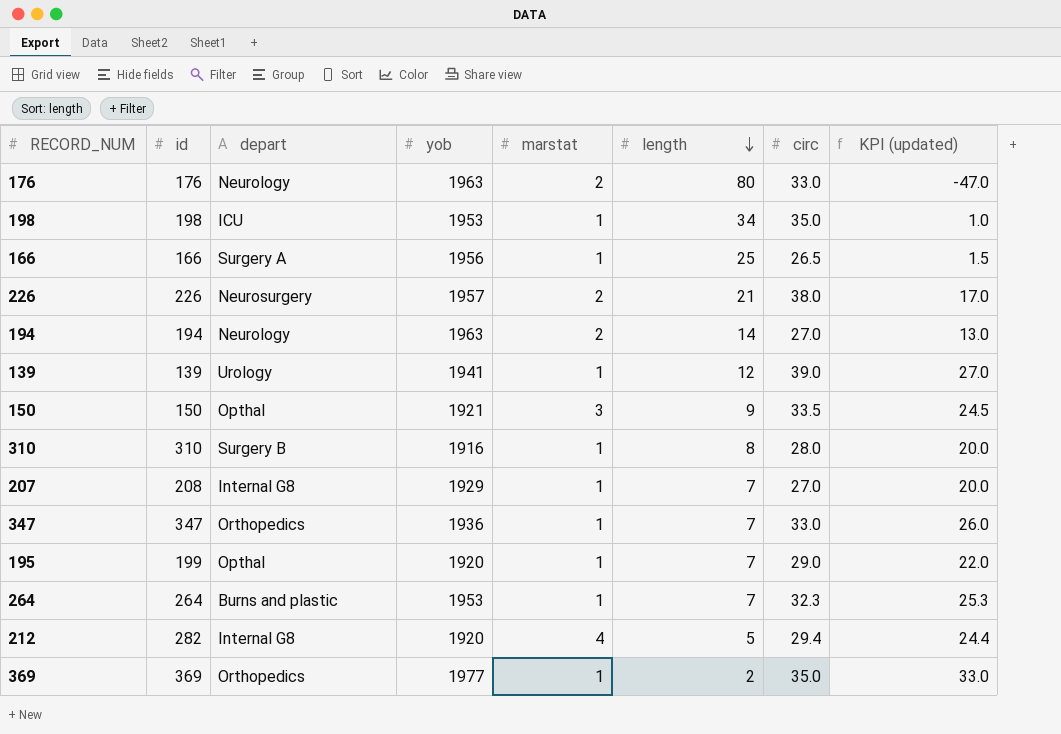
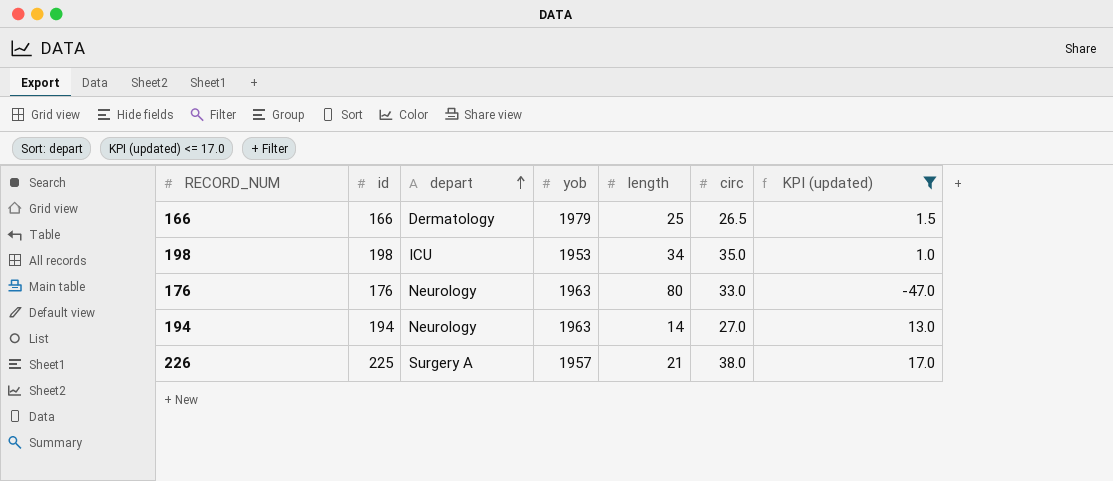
filter: none -> KPI (updated) <= 17.0
row order: length descending -> depart ascending
column marstat | position: 5 -> none
166 | depart: Surgery A -> Dermatology
166 | yob: 1956 -> 1979
226 | id: 226 -> 225
226 | depart: Neurosurgery -> Surgery A

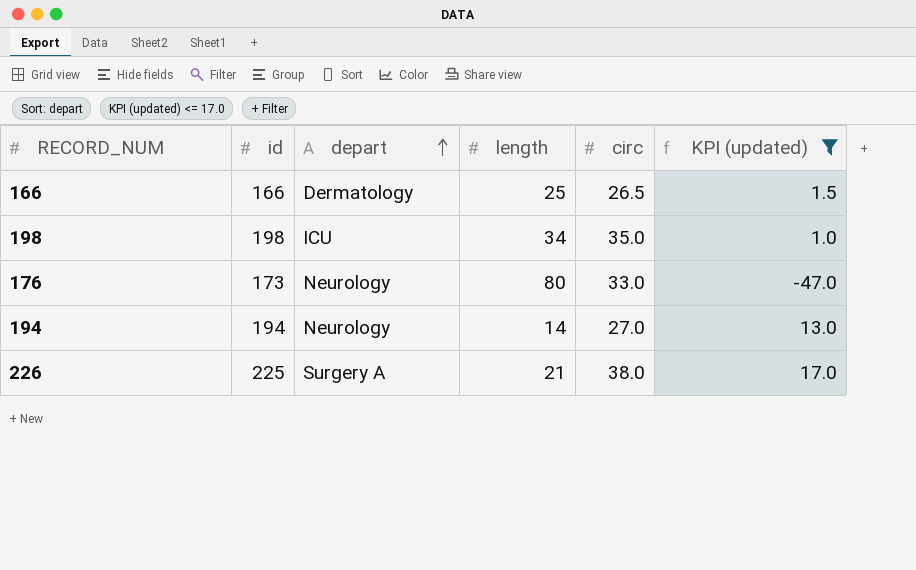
column yob | position: 4 -> none
176 | id: 176 -> 173

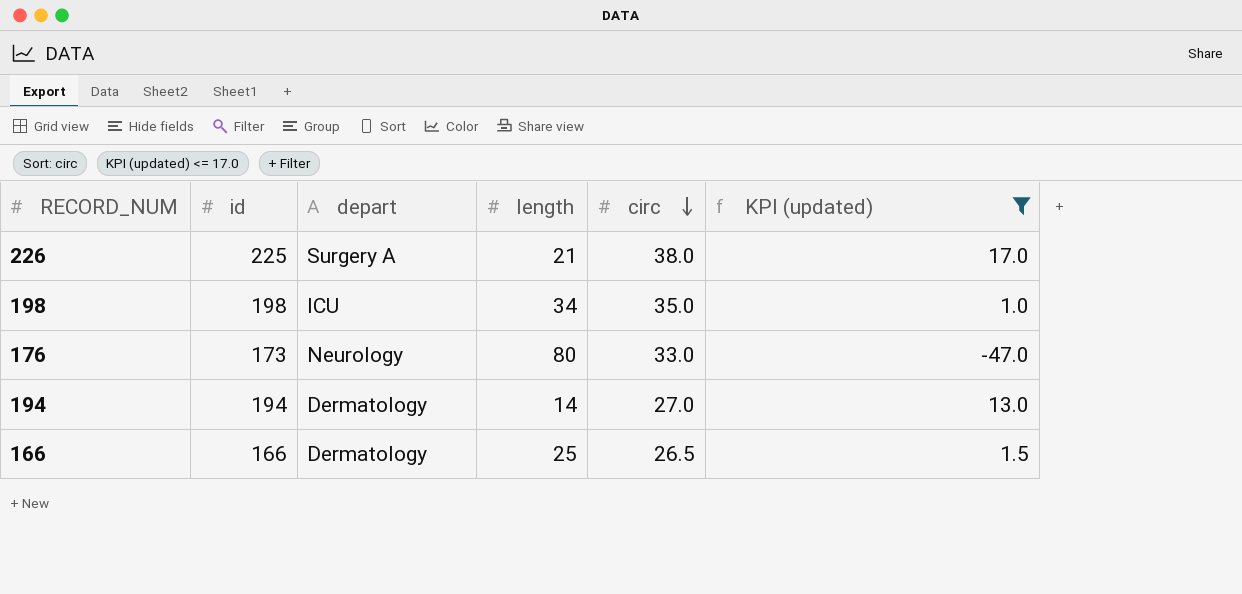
row order: depart ascending -> circ descending
194 | depart: Neurology -> Dermatology

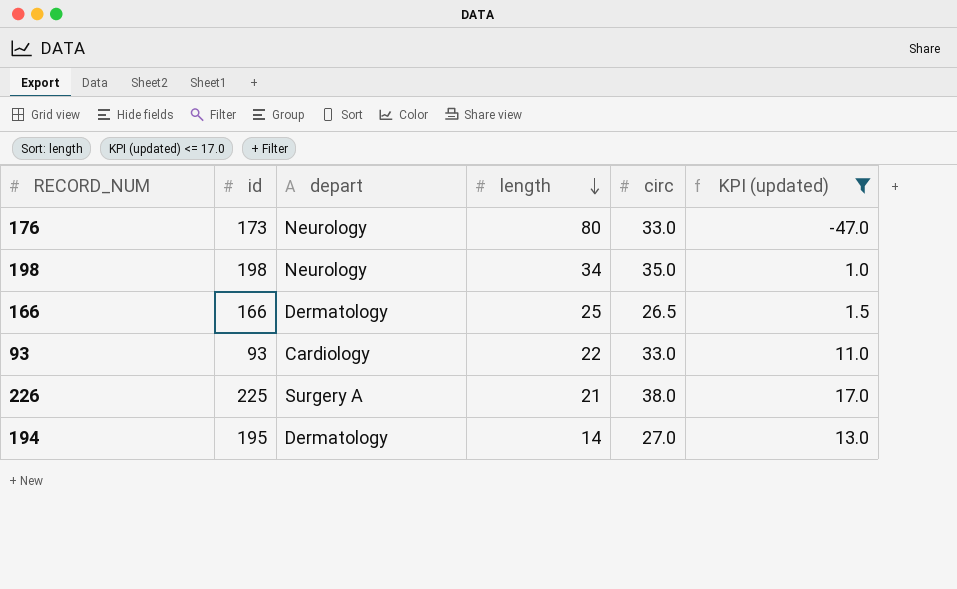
row order: circ descending -> length descending
198 | depart: ICU -> Neurology
row 93: none -> 93 | Cardiology | 22 | 33.0 | 11.0
194 | id: 194 -> 195

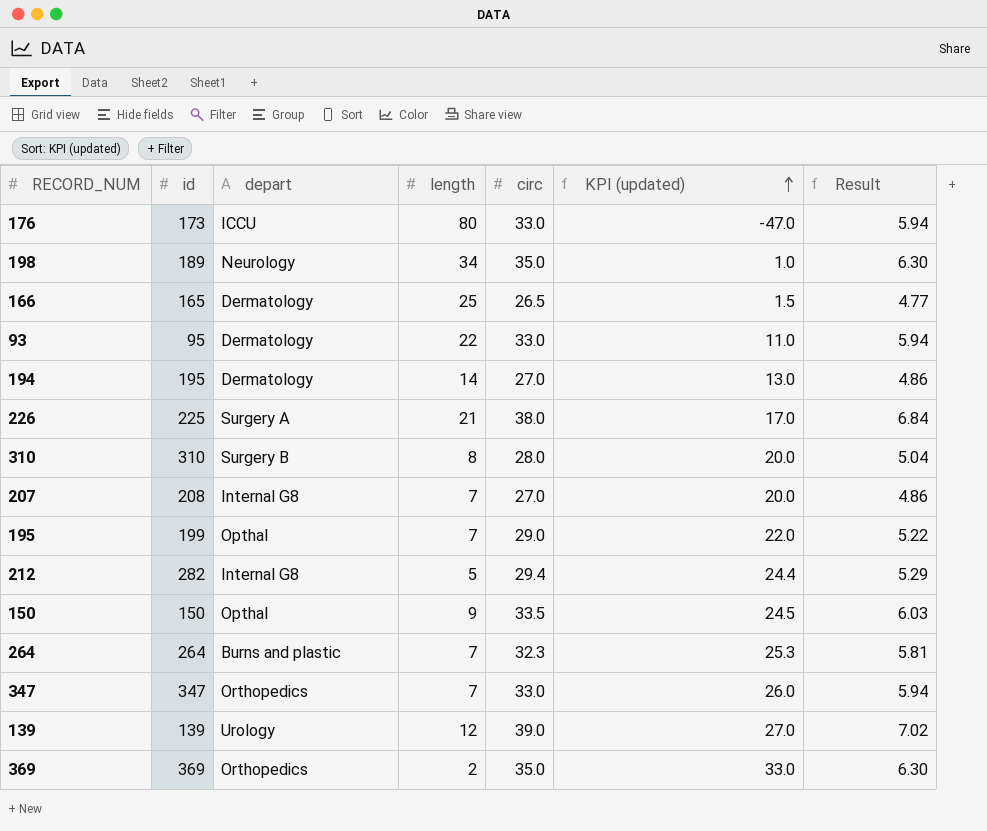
filter: KPI (updated) <= 17.0 -> none
row order: length descending -> KPI (updated) ascending
column Result | formula: none -> [circ] * 0.18
176 | depart: Neurology -> ICCU
198 | id: 198 -> 189
166 | id: 166 -> 165
93 | id: 93 -> 95
93 | depart: Cardiology -> Dermatology

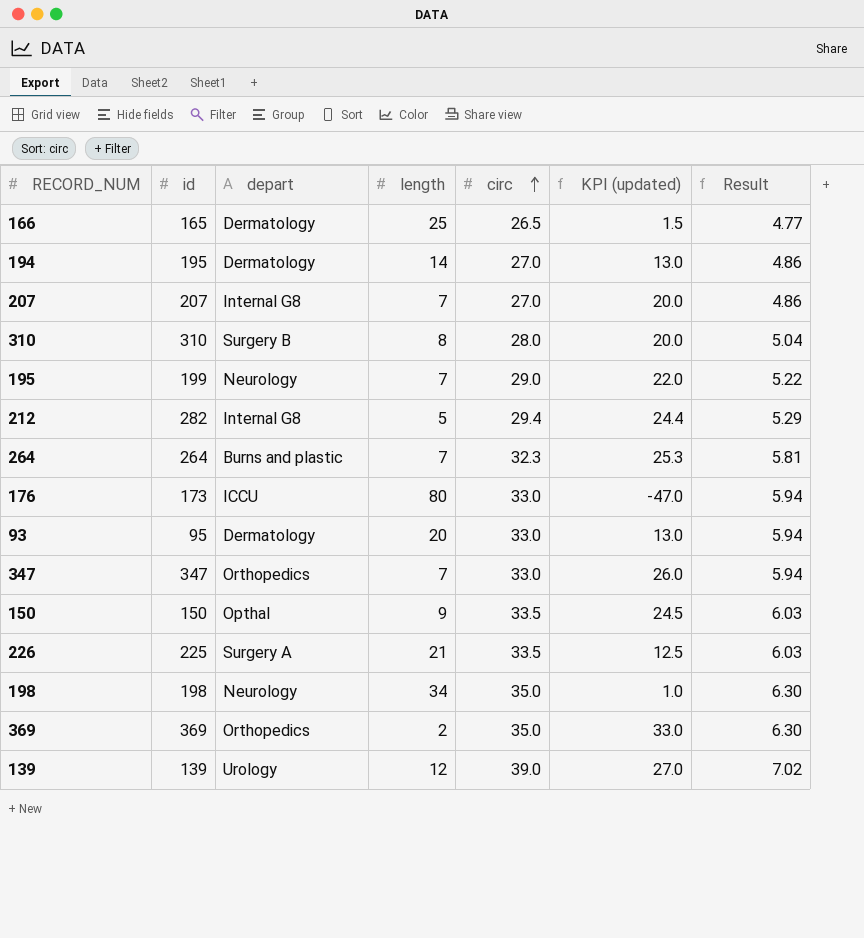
row order: KPI (updated) ascending -> circ ascending
207 | id: 208 -> 207
195 | depart: Opthal -> Neurology
93 | length: 22 -> 20
93 | KPI (updated): 11.0 -> 13.0
226 | circ: 38.0 -> 33.5
226 | KPI (updated): 17.0 -> 12.5
226 | Result: 6.84 -> 6.03
198 | id: 189 -> 198

